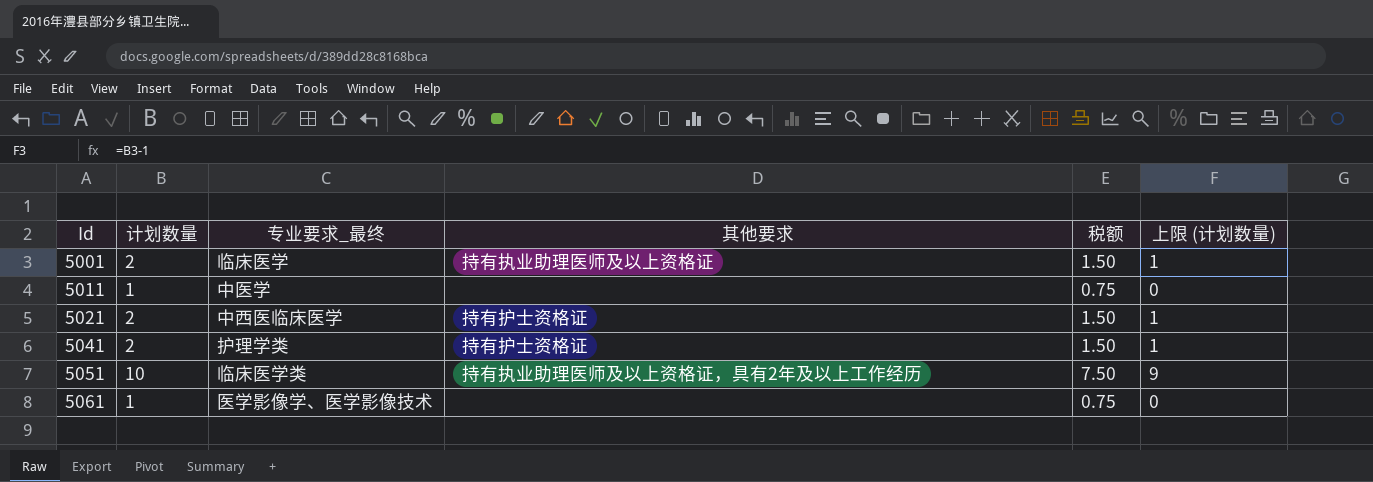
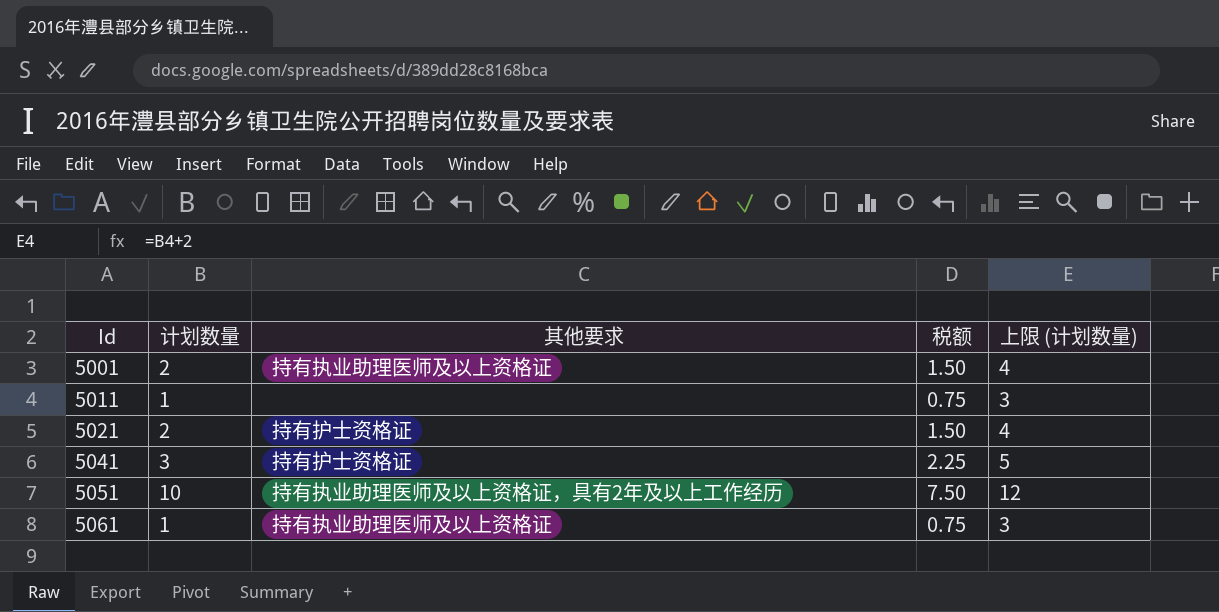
column 专业要求_最终 | position: 3 -> none
column 上限 (计划数量) | formula: [计划数量] - 1 -> [计划数量] + 2
5041 | 计划数量: 2 -> 3
5041 | 税额: 1.50 -> 2.25
5061 | 其他要求: none -> 持有执业助理医师及以上资格证

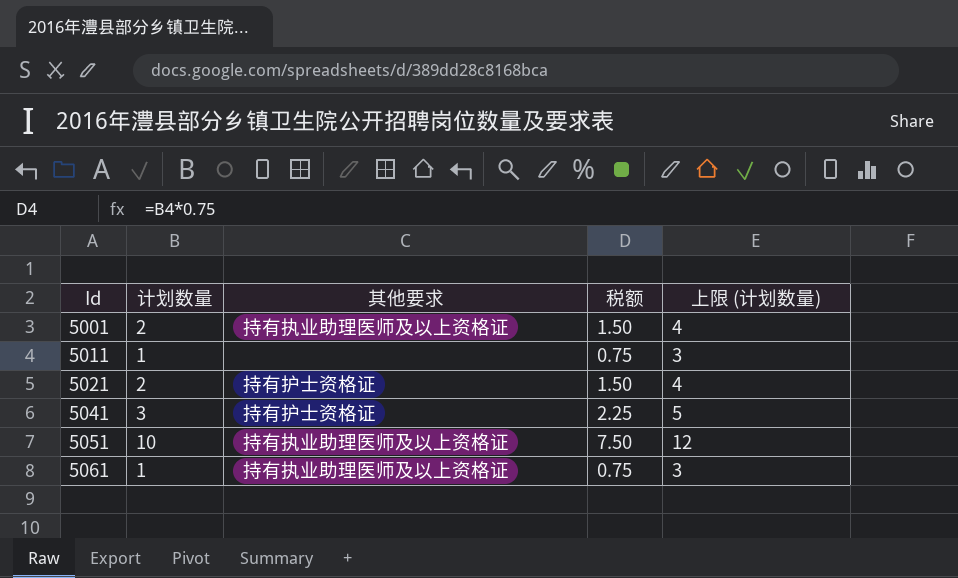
5051 | 其他要求: 持有执业助理医师及以上资格证，具有2年及以上工作经历 -> 持有执业助理医师及以上资格证

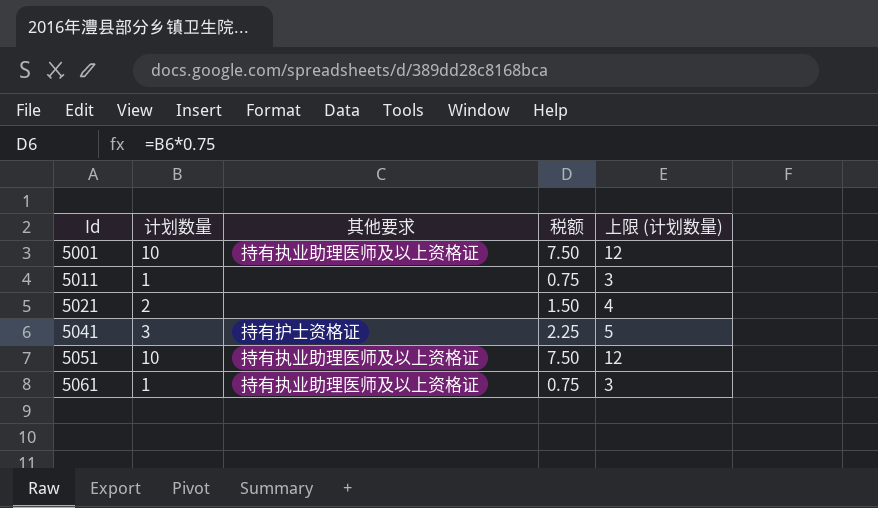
5001 | 计划数量: 2 -> 10
5001 | 税额: 1.50 -> 7.50
5001 | 上限 (计划数量): 4 -> 12
5021 | 其他要求: 持有护士资格证 -> none

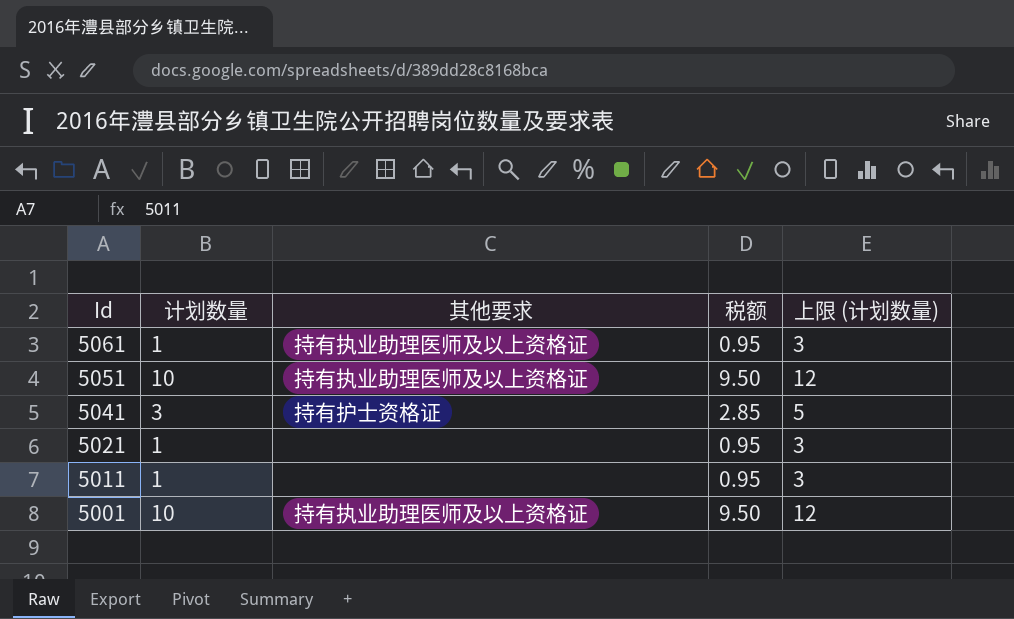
row order: Id ascending -> Id descending
column 税额 | formula: [计划数量] * 0.75 -> [计划数量] * 0.95
5021 | 计划数量: 2 -> 1
5021 | 上限 (计划数量): 4 -> 3

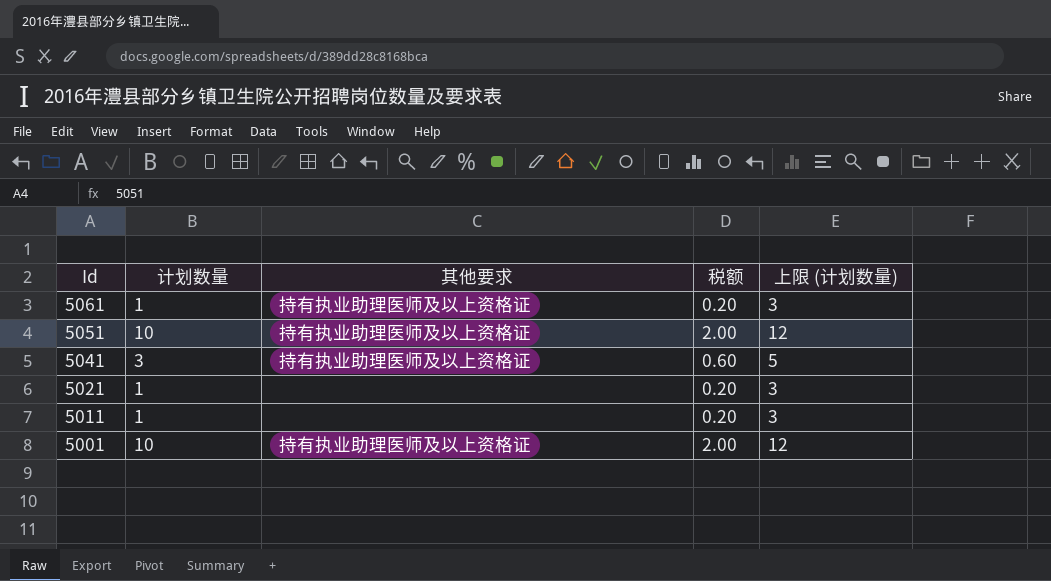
column 税额 | formula: [计划数量] * 0.95 -> [计划数量] * 0.2
5041 | 其他要求: 持有护士资格证 -> 持有执业助理医师及以上资格证

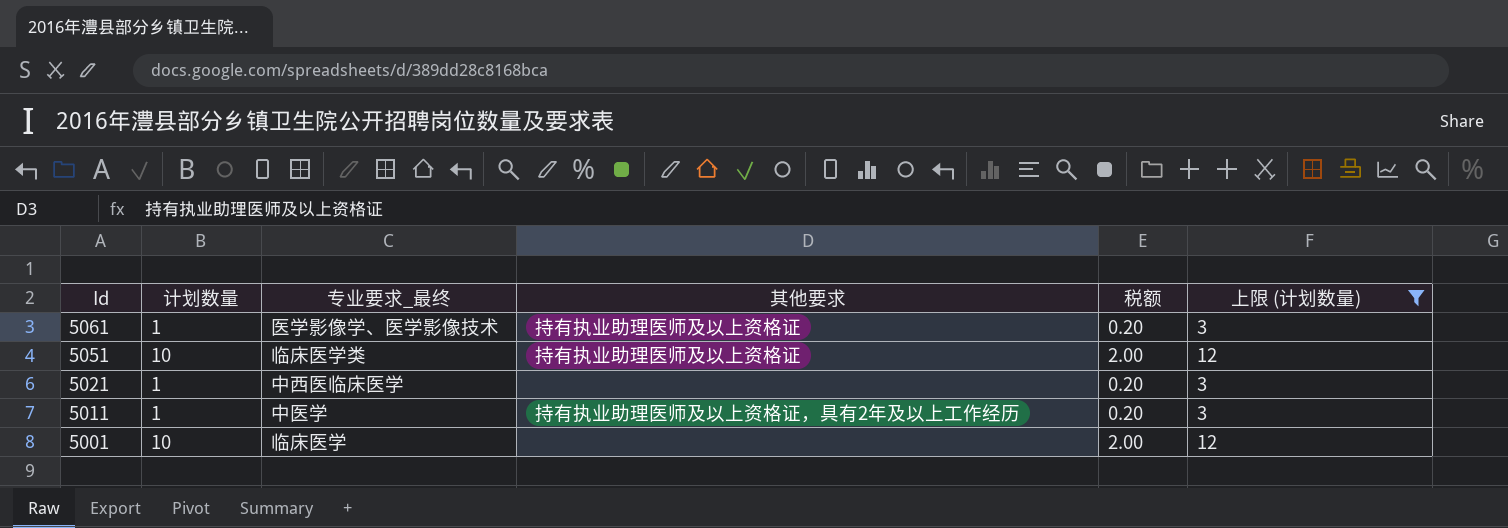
filter: none -> 上限 (计划数量) != 5
column 专业要求_最终 | position: none -> 3
5011 | 其他要求: none -> 持有执业助理医师及以上资格证，具有2年及以上工作经历
5001 | 其他要求: 持有执业助理医师及以上资格证 -> none

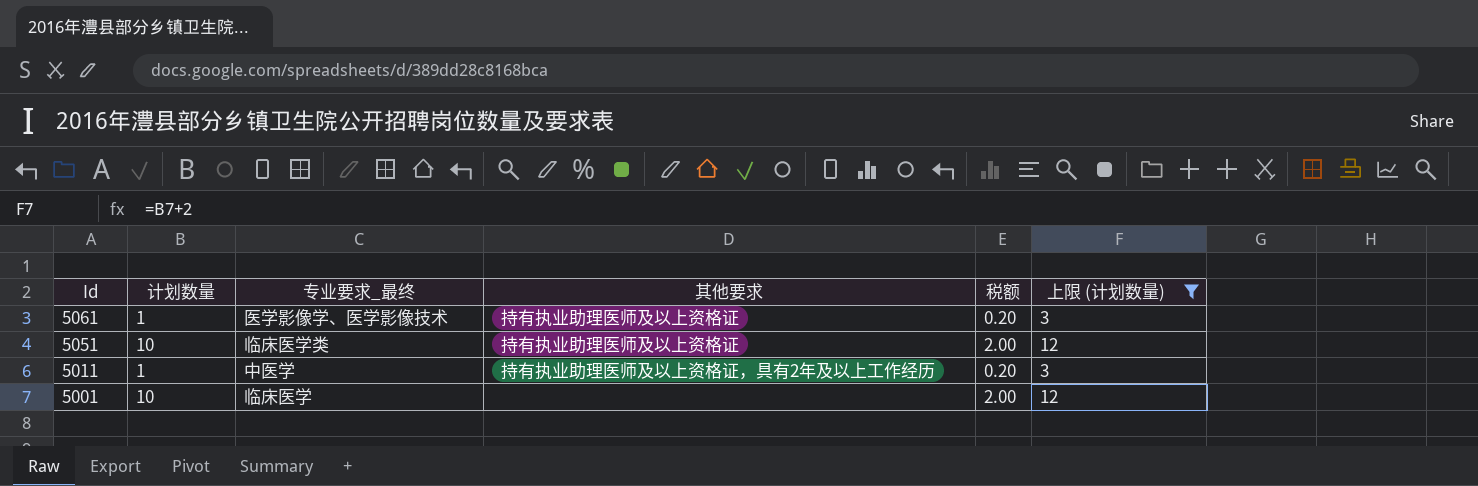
row 5021: 1 | 中西医临床医学 | none | 0.20 | 3 -> none

